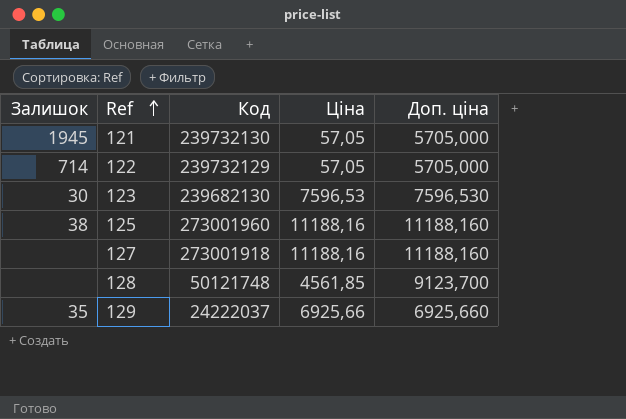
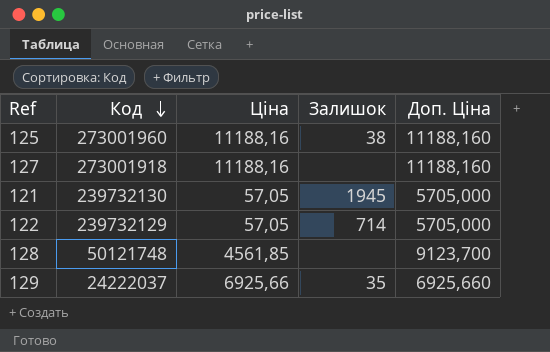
row order: Ref ascending -> Код descending
column Залишок | position: 1 -> 4
column name: Доп. ціна -> Доп. Ціна
row 123: 30 | 239682130 | 7596,53 | 7596,530 -> none

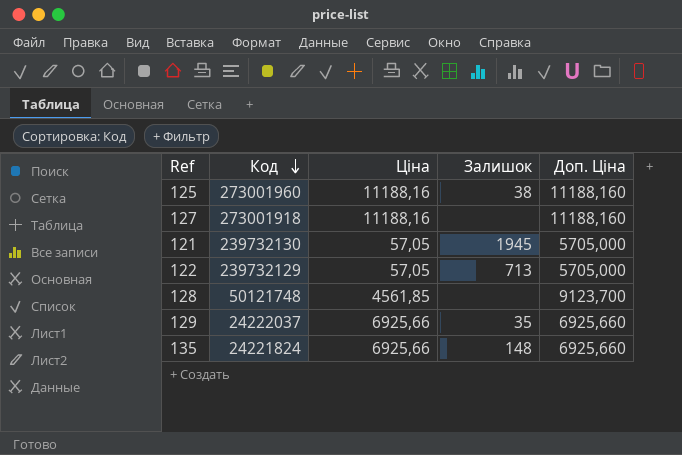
122 | Залишок: 714 -> 713
row 135: none -> 24221824 | 6925,66 | 148 | 6925,660

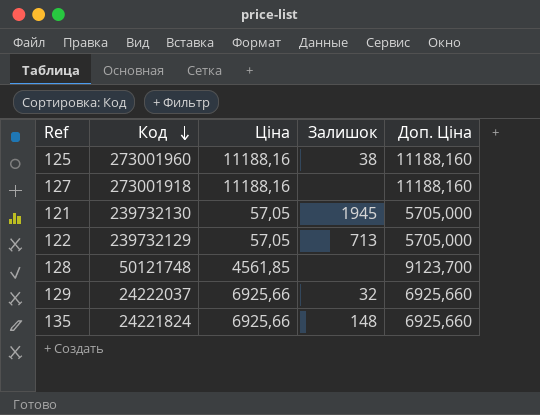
129 | Залишок: 35 -> 32

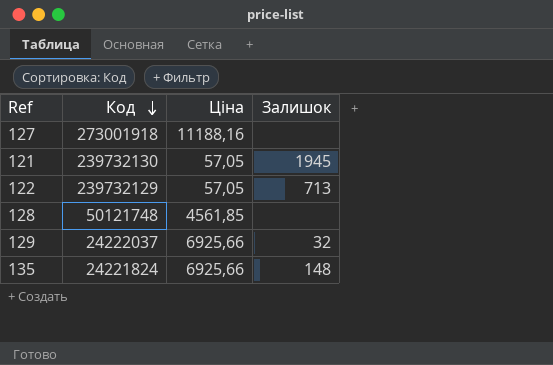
column Доп. Ціна | position: 5 -> none
row 125: 273001960 | 11188,16 | 38 | 11188,160 -> none

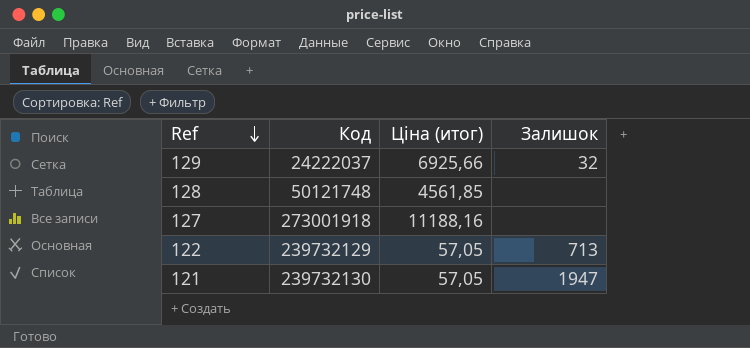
row order: Код descending -> Ref descending
column name: Ціна -> Ціна (итог)
row 135: 24221824 | 6925,66 | 148 -> none
121 | Залишок: 1945 -> 1947

